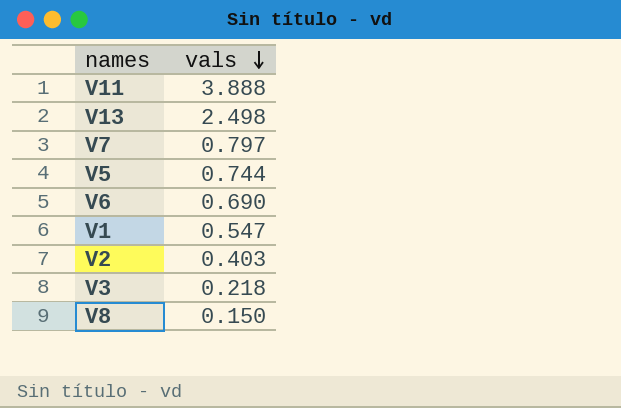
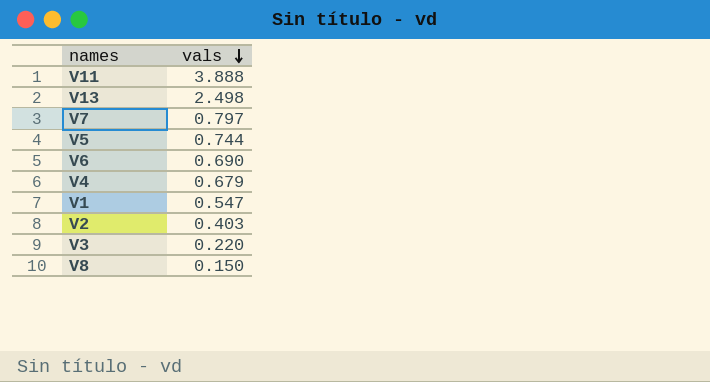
row V4: none -> 0.679
V3 | vals: 0.218 -> 0.220

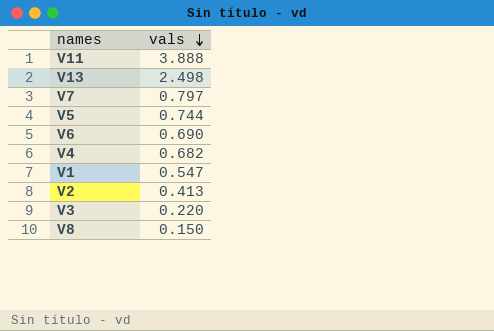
V4 | vals: 0.679 -> 0.682
V2 | vals: 0.403 -> 0.413

